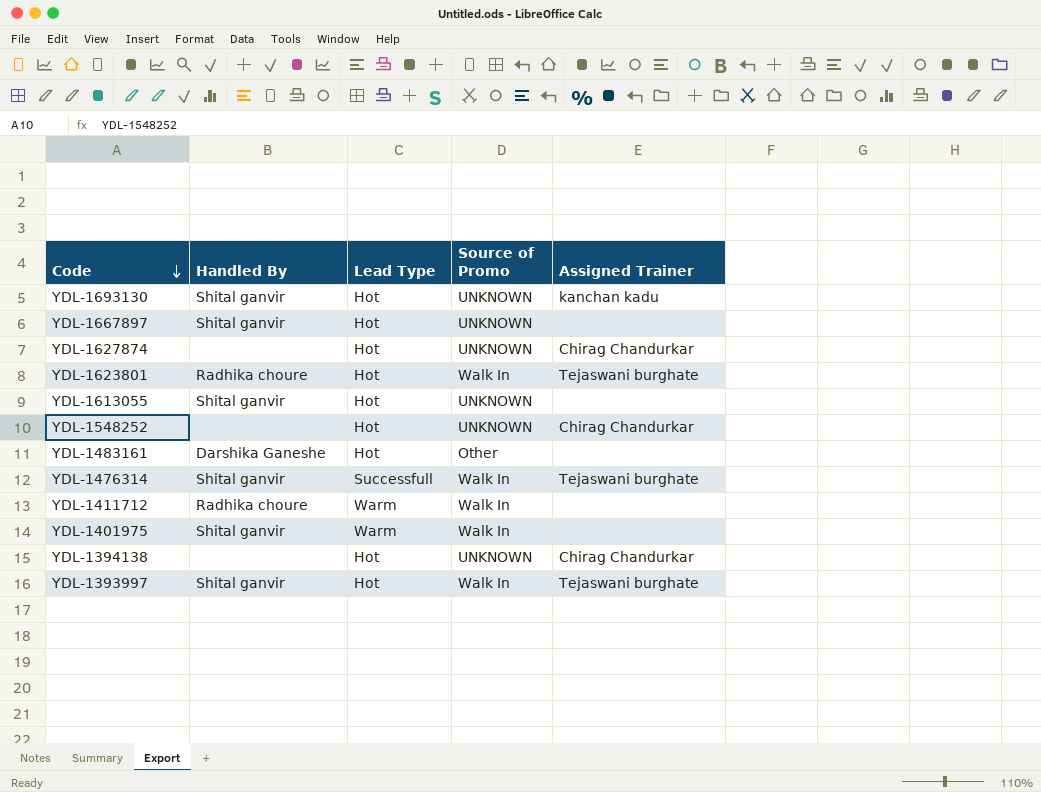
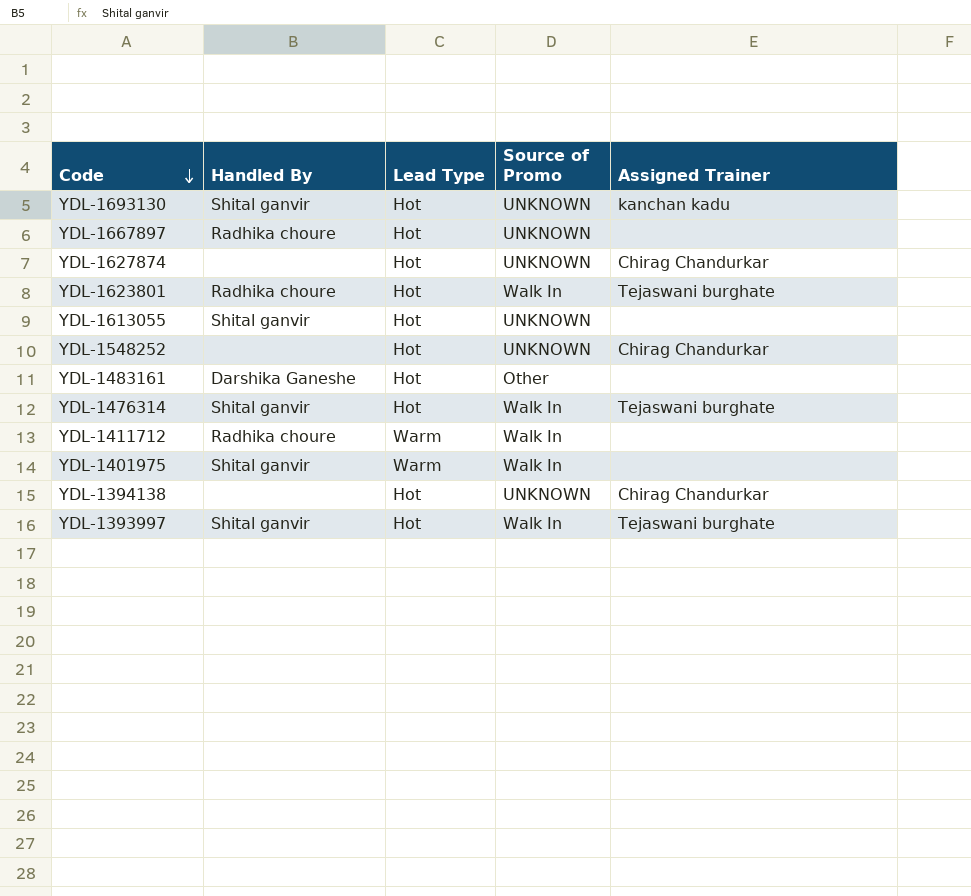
YDL-1667897 | Handled By: Shital ganvir -> Radhika choure
YDL-1476314 | Lead Type: Successfull -> Hot

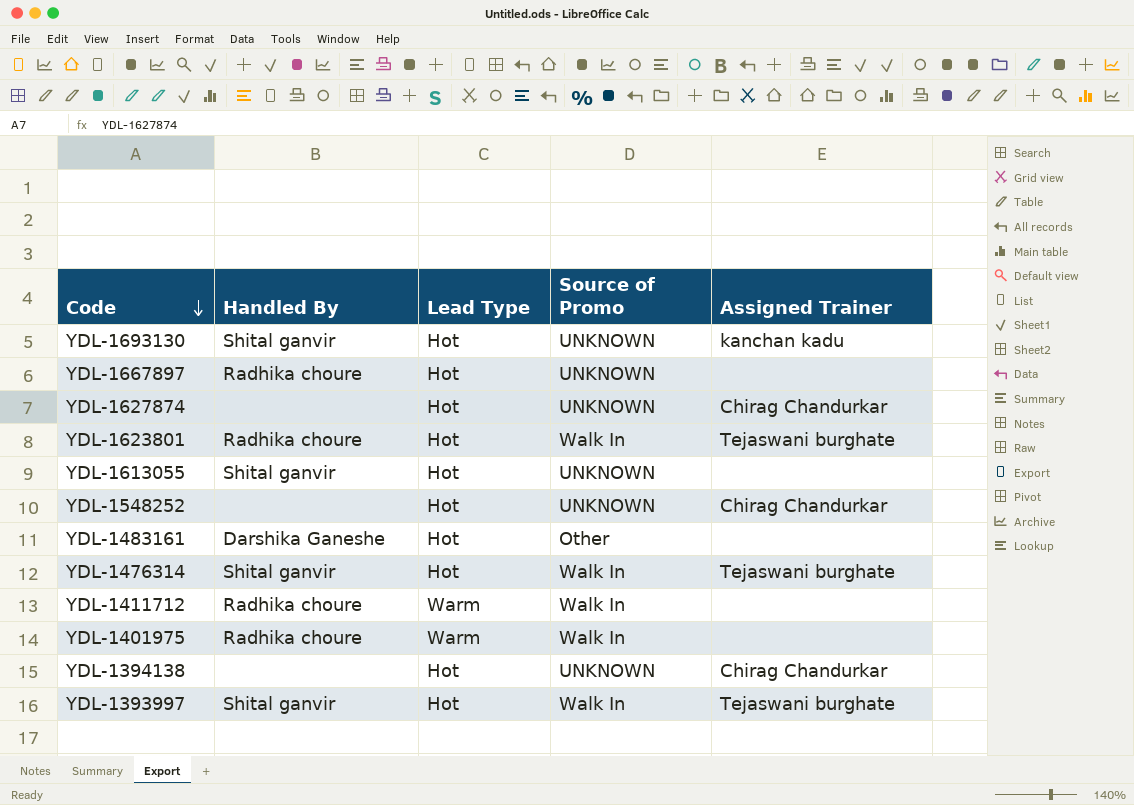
YDL-1401975 | Handled By: Shital ganvir -> Radhika choure

